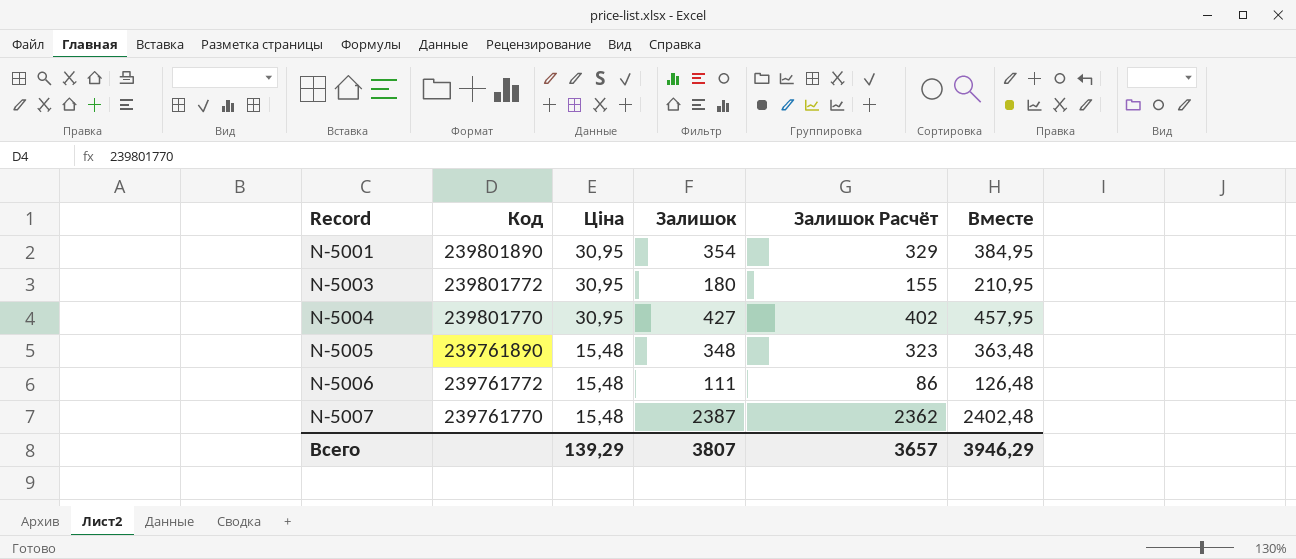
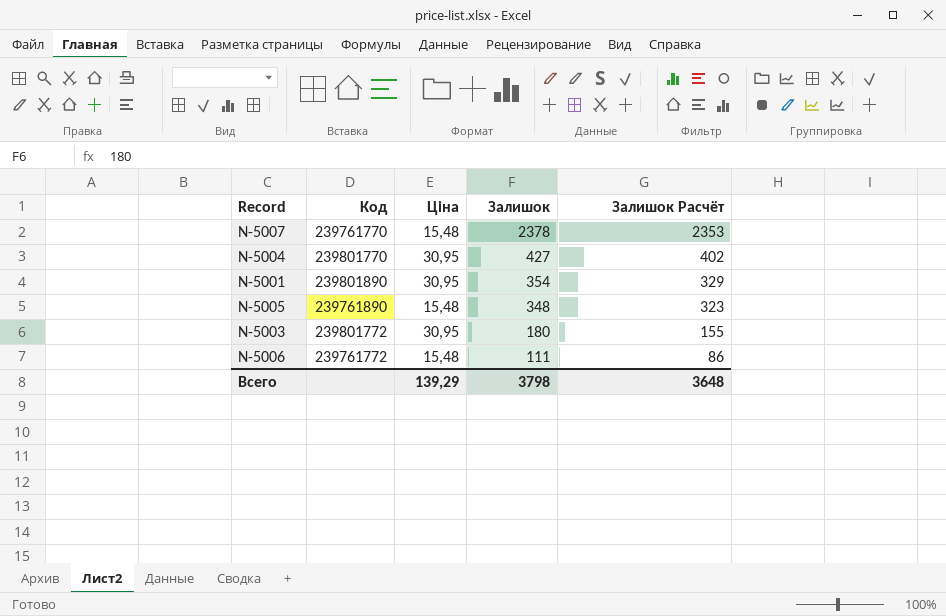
row order: Record ascending -> Залишок descending
column Вместе | formula: [Ціна] + [Залишок] -> none
N-5007 | Залишок: 2387 -> 2378
N-5007 | Залишок Расчёт: 2362 -> 2353
Всего | Залишок: 3807 -> 3798
Всего | Залишок Расчёт: 3657 -> 3648

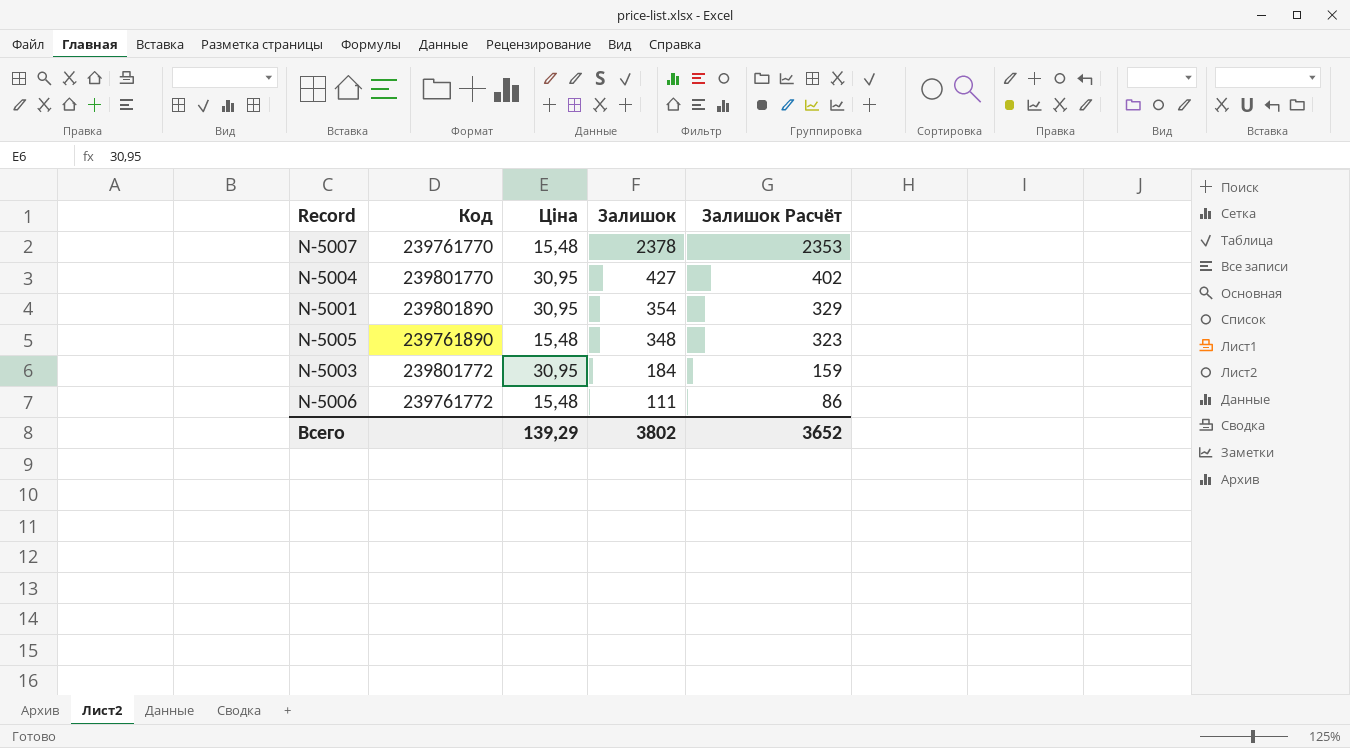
N-5003 | Залишок: 180 -> 184
N-5003 | Залишок Расчёт: 155 -> 159
Всего | Залишок: 3798 -> 3802
Всего | Залишок Расчёт: 3648 -> 3652

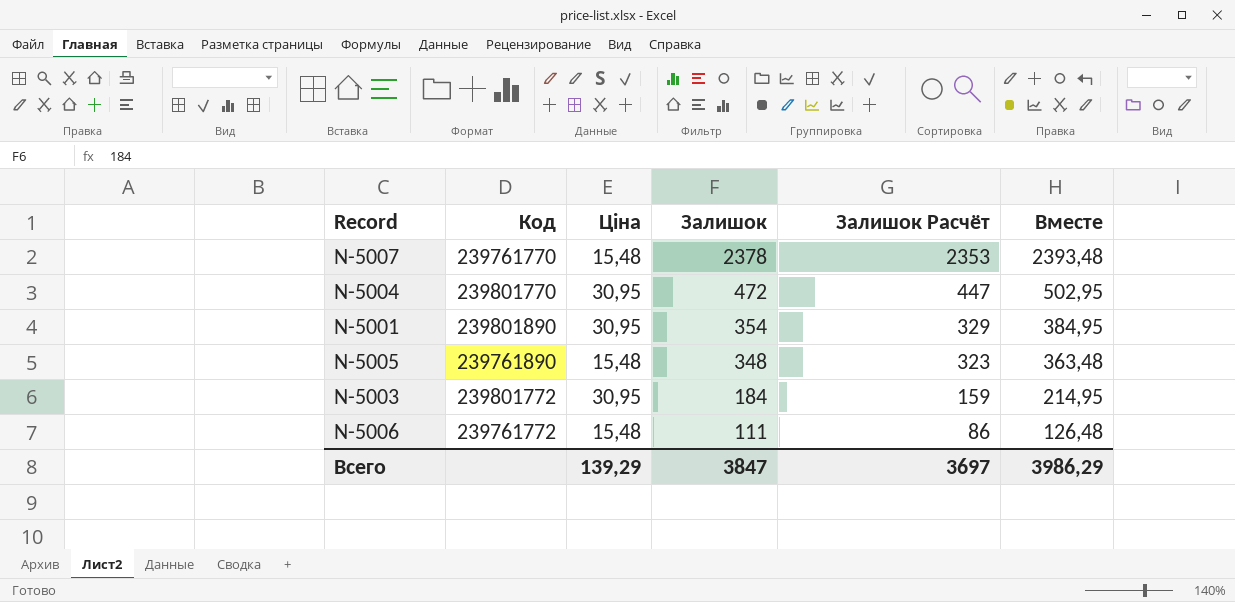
column Вместе | formula: none -> [Ціна] + [Залишок]
N-5004 | Залишок: 427 -> 472
N-5004 | Залишок Расчёт: 402 -> 447
Всего | Залишок: 3802 -> 3847
Всего | Залишок Расчёт: 3652 -> 3697

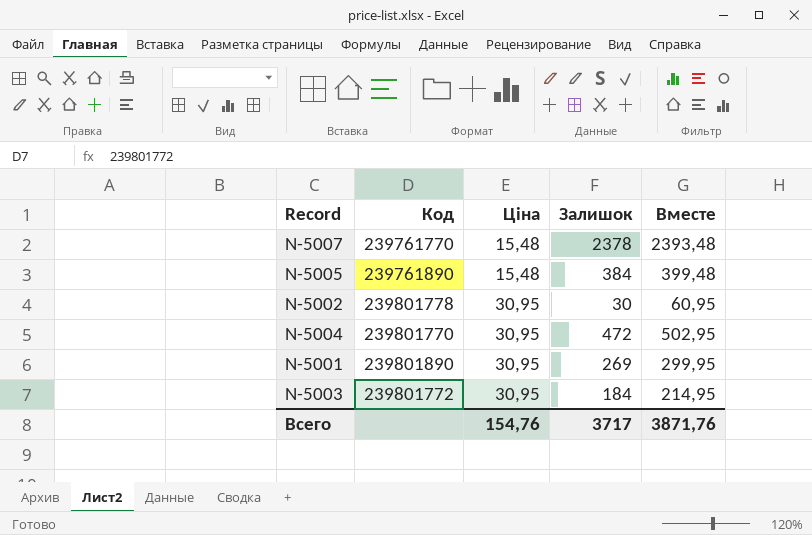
row order: Залишок descending -> Ціна ascending
column Залишок Расчёт | formula: [Залишок] - 25 -> none
row N-5006: 239761772 | 15,48 | 111 | 86 | 126,48 -> none
N-5005 | Залишок: 348 -> 384
N-5005 | Вместе: 363,48 -> 399,48
row N-5002: none -> 239801778 | 30,95 | 30 | 60,95
N-5001 | Залишок: 354 -> 269
N-5001 | Вместе: 384,95 -> 299,95
Всего | Ціна: 139,29 -> 154,76
Всего | Залишок: 3847 -> 3717
Всего | Вместе: 3986,29 -> 3871,76

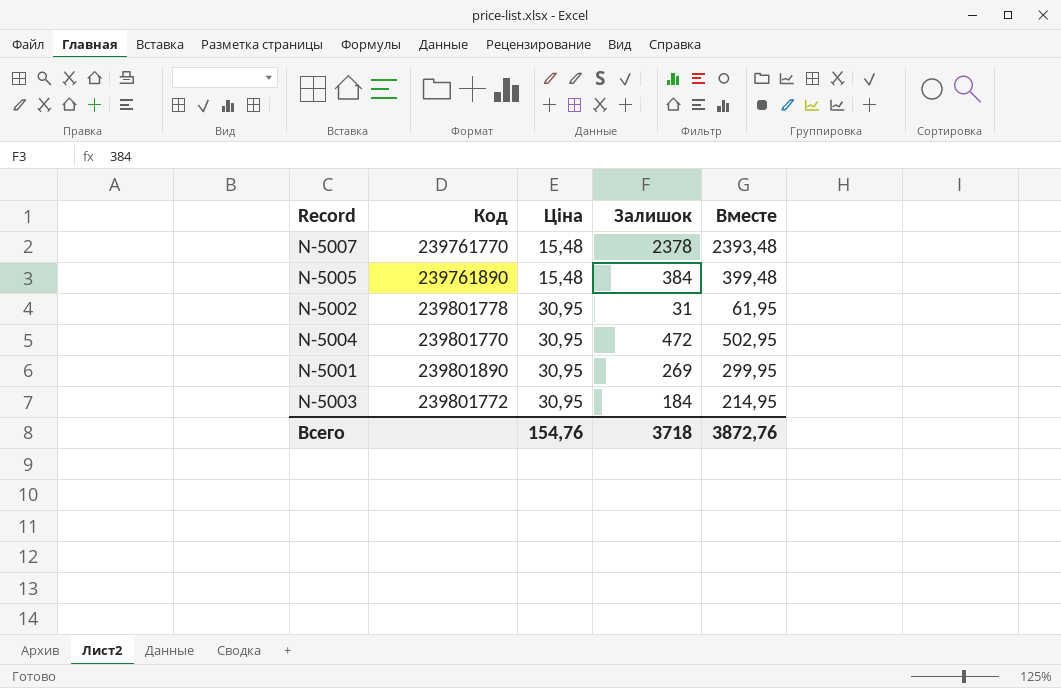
N-5002 | Залишок: 30 -> 31
N-5002 | Вместе: 60,95 -> 61,95
Всего | Залишок: 3717 -> 3718
Всего | Вместе: 3871,76 -> 3872,76

